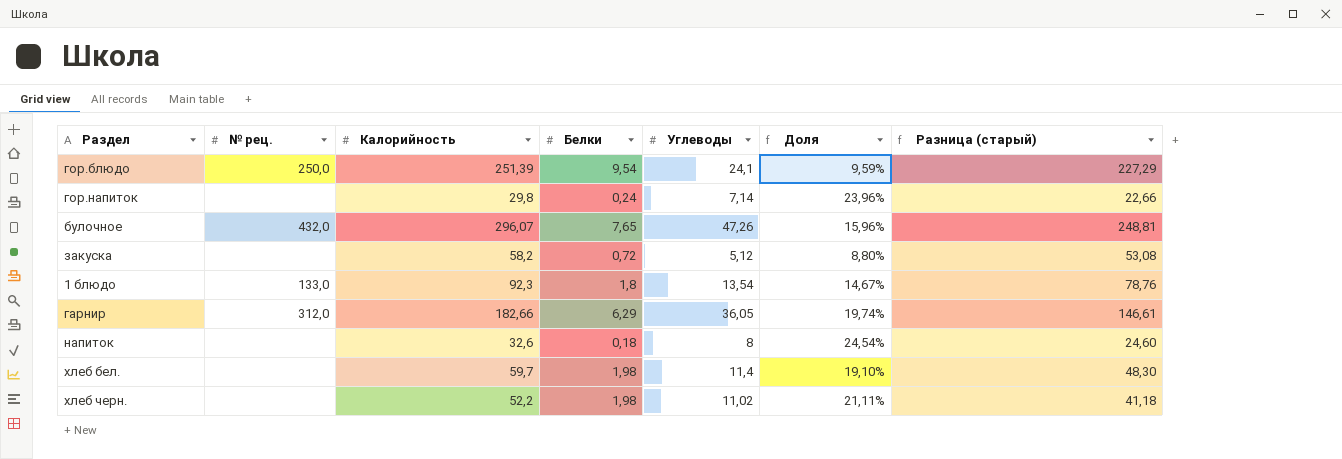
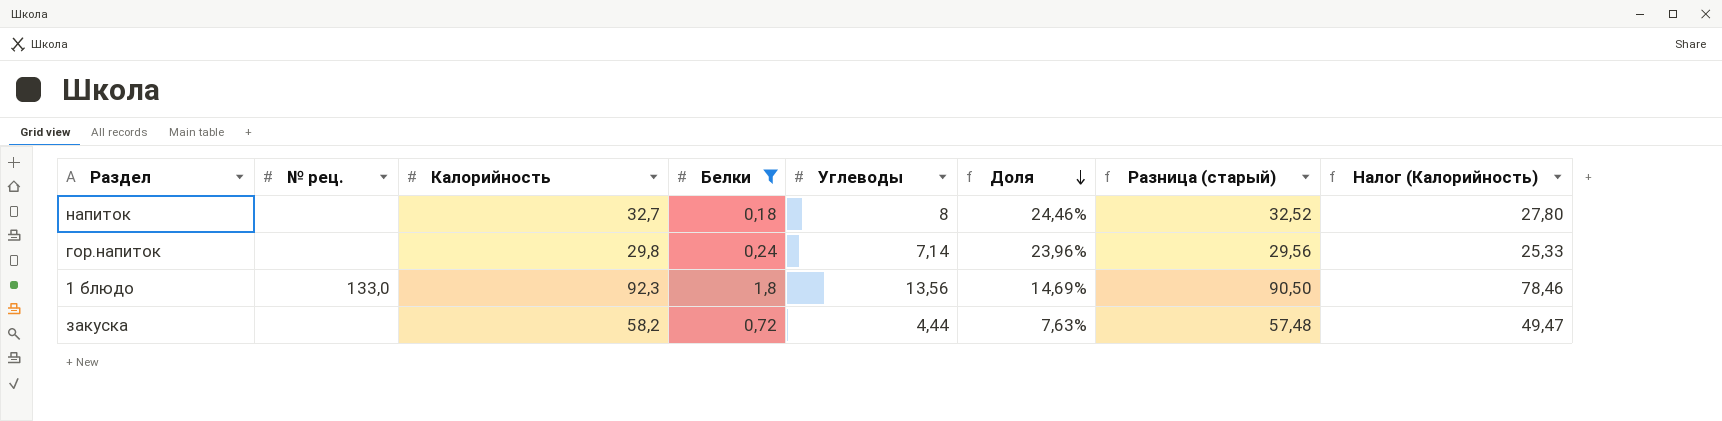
filter: none -> Белки <= 1,8
row order: none -> Доля descending
column Разница (старый) | formula: [Калорийность] - [Углеводы] -> [Калорийность] - [Белки]
column Налог (Калорийность) | formula: none -> [Калорийность] * 0,85
напиток | Калорийность: 32,6 -> 32,7
напиток | Доля: 24,54% -> 24,46%
1 блюдо | Углеводы: 13,54 -> 13,56
1 блюдо | Доля: 14,67% -> 14,69%
закуска | Углеводы: 5,12 -> 4,44
закуска | Доля: 8,80% -> 7,63%

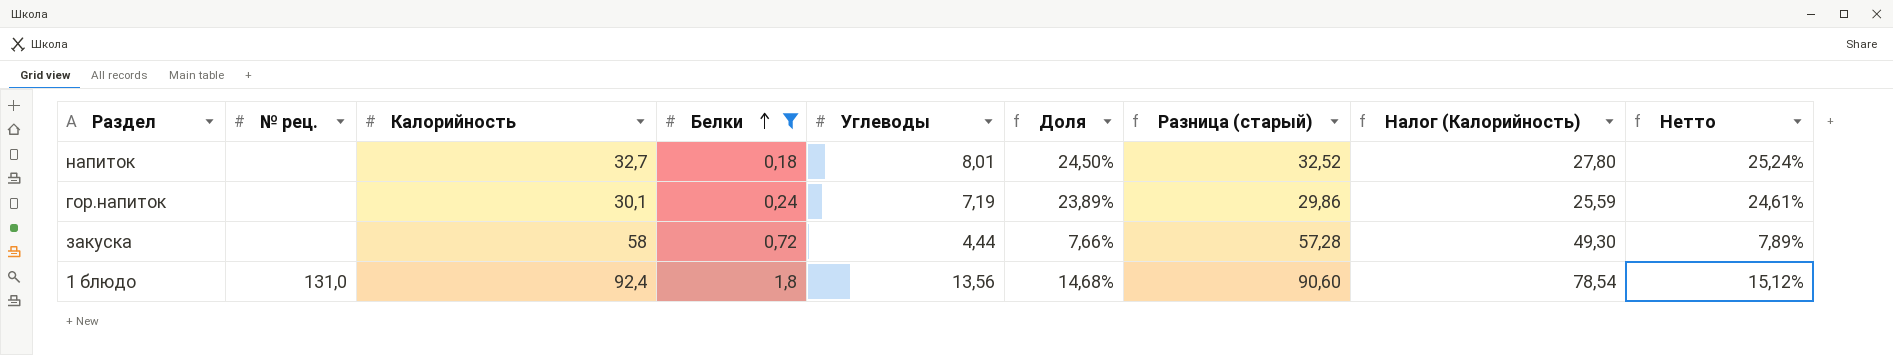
row order: Доля descending -> Белки ascending
column Нетто | formula: none -> [Доля] * 1,03
напиток | Углеводы: 8 -> 8,01
напиток | Доля: 24,46% -> 24,50%
гор.напиток | Калорийность: 29,8 -> 30,1
гор.напиток | Углеводы: 7,14 -> 7,19
гор.напиток | Доля: 23,96% -> 23,89%
гор.напиток | Разница (старый): 29,56 -> 29,86
гор.напиток | Налог (Калорийность): 25,33 -> 25,59
закуска | Калорийность: 58,2 -> 58
закуска | Доля: 7,63% -> 7,66%
закуска | Разница (старый): 57,48 -> 57,28
закуска | Налог (Калорийность): 49,47 -> 49,30
1 блюдо | № рец.: 133,0 -> 131,0
1 блюдо | Калорийность: 92,3 -> 92,4
1 блюдо | Доля: 14,69% -> 14,68%
1 блюдо | Разница (старый): 90,50 -> 90,60
1 блюдо | Налог (Калорийность): 78,46 -> 78,54

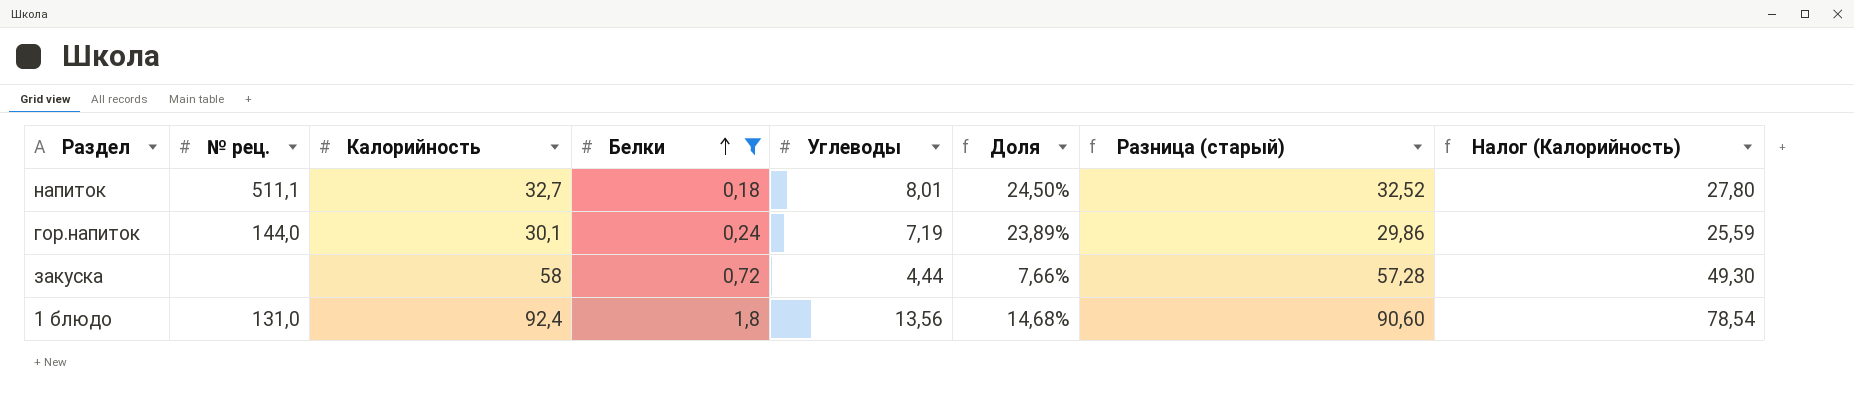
column Нетто | formula: [Доля] * 1,03 -> none
напиток | № рец.: none -> 511,1
гор.напиток | № рец.: none -> 144,0

